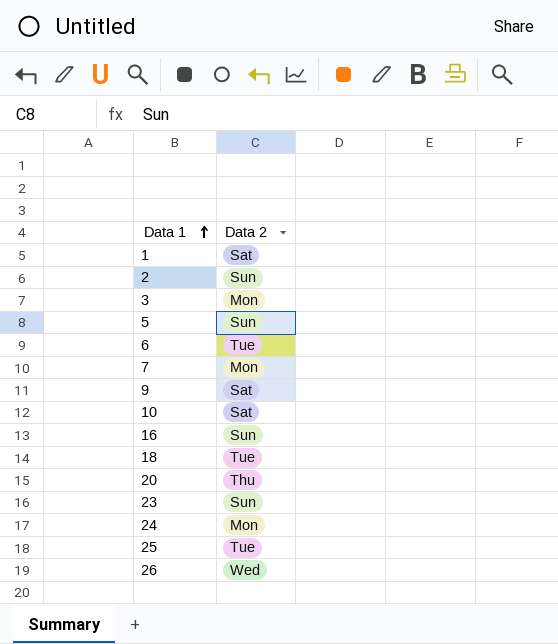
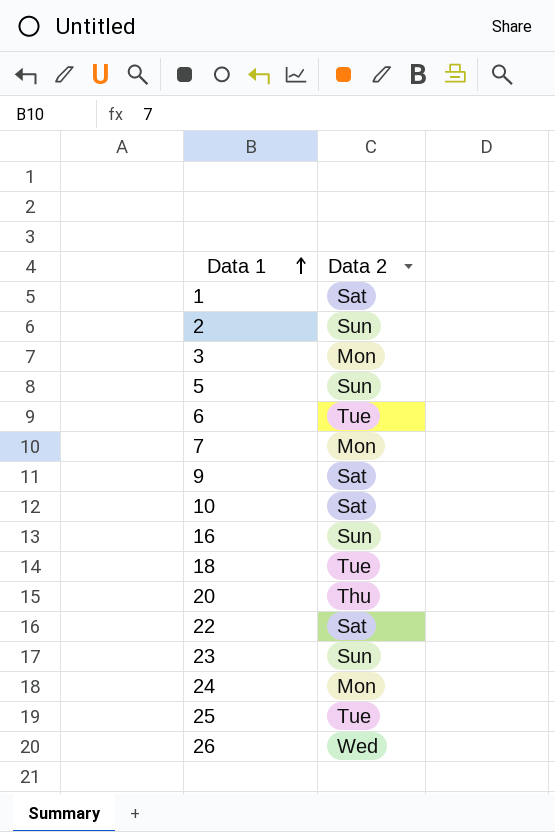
row 22: none -> Sat

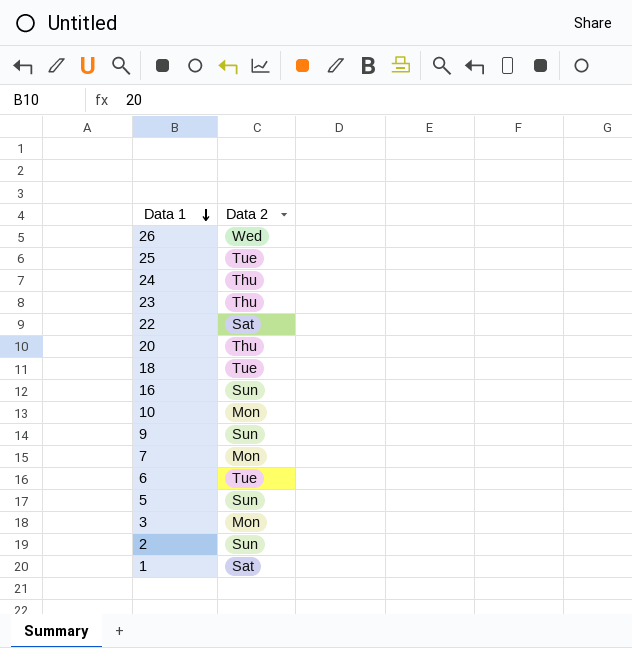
row order: Data 1 ascending -> Data 1 descending
24 | Data 2: Mon -> Thu
23 | Data 2: Sun -> Thu
10 | Data 2: Sat -> Mon
9 | Data 2: Sat -> Sun

